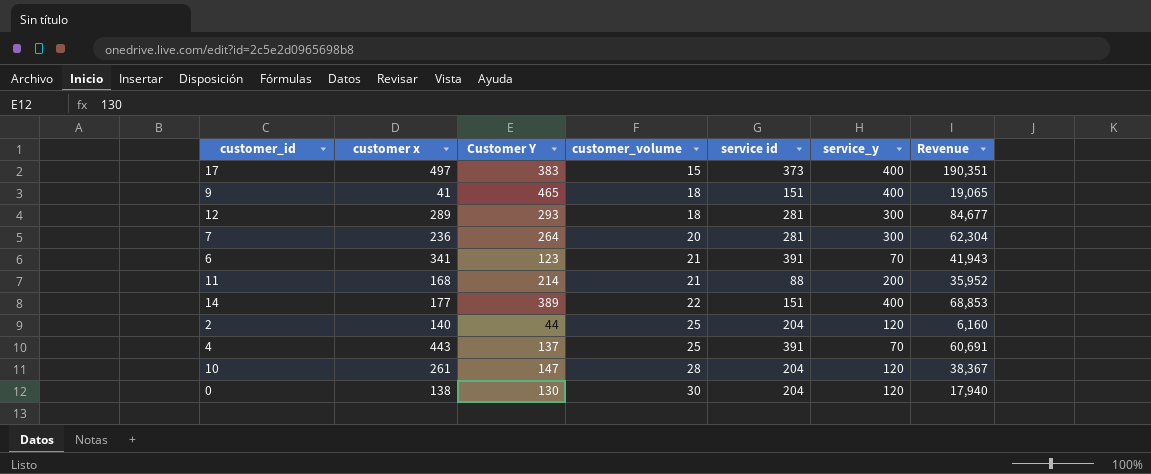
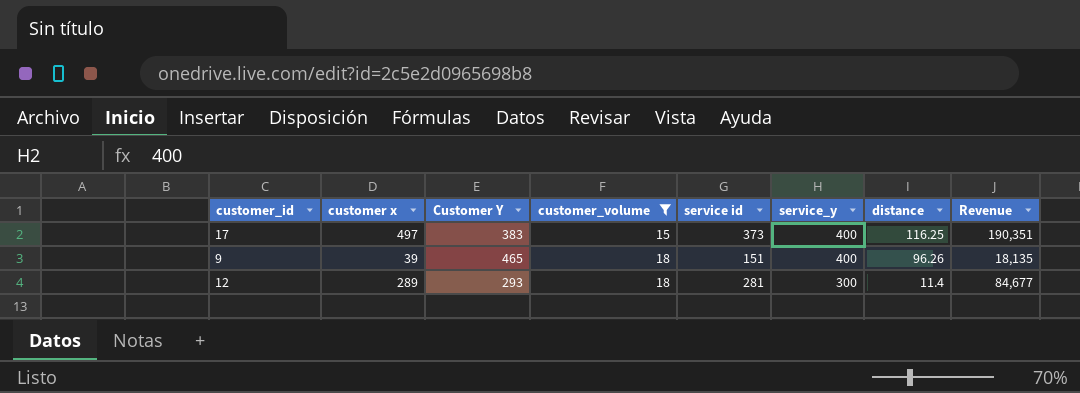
filter: none -> customer_volume <= 18
column distance | position: none -> 7
9 | customer x: 41 -> 39
9 | Revenue: 19,065 -> 18,135

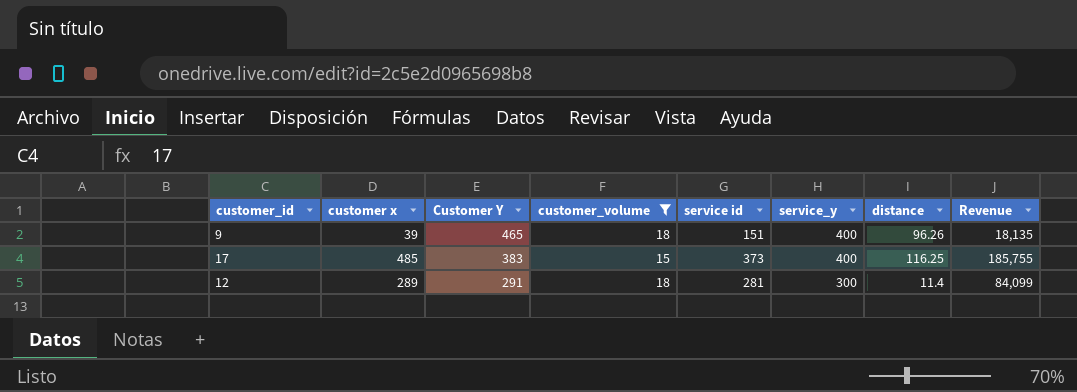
row order: customer_volume ascending -> Customer Y descending
17 | customer x: 497 -> 485
17 | Revenue: 190,351 -> 185,755
12 | Customer Y: 293 -> 291
12 | Revenue: 84,677 -> 84,099

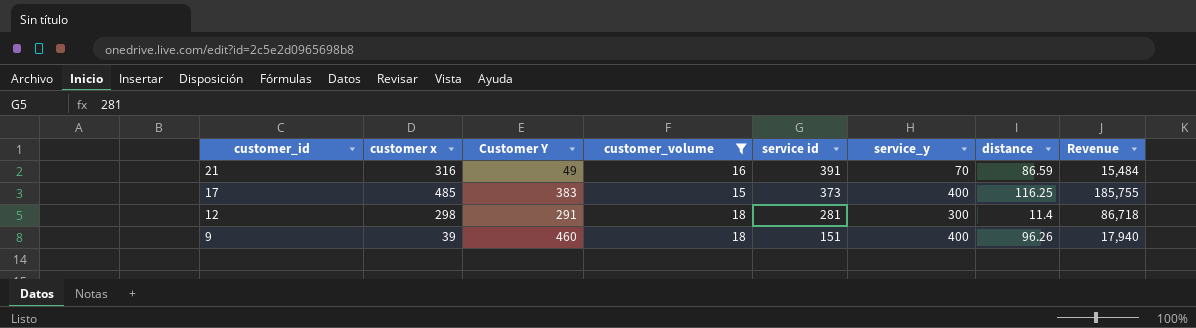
row order: Customer Y descending -> customer_id descending
row 21: none -> 316 | 49 | 16 | 391 | 70 | 86.59 | 15,484
12 | customer x: 289 -> 298
12 | Revenue: 84,099 -> 86,718
9 | Customer Y: 465 -> 460
9 | Revenue: 18,135 -> 17,940

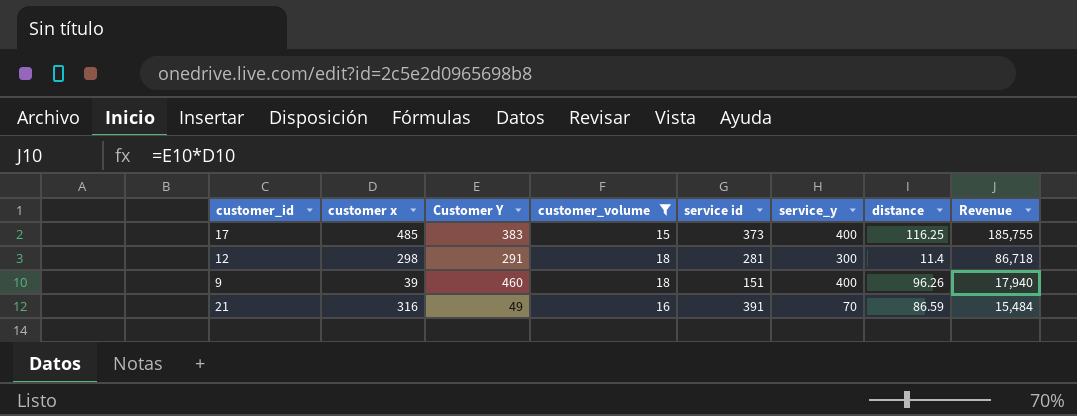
row order: customer_id descending -> Revenue descending

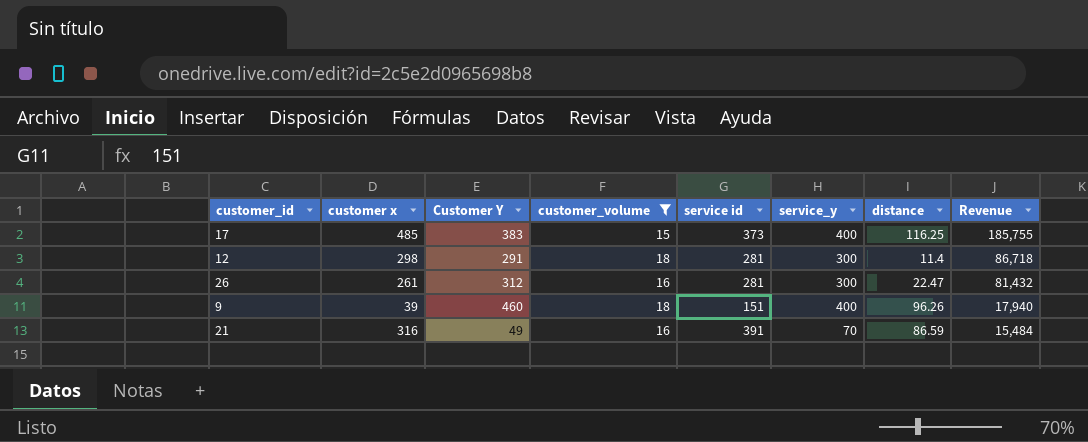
row 26: none -> 261 | 312 | 16 | 281 | 300 | 22.47 | 81,432

